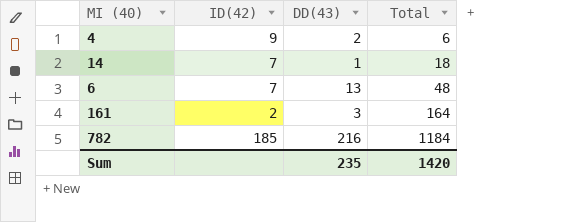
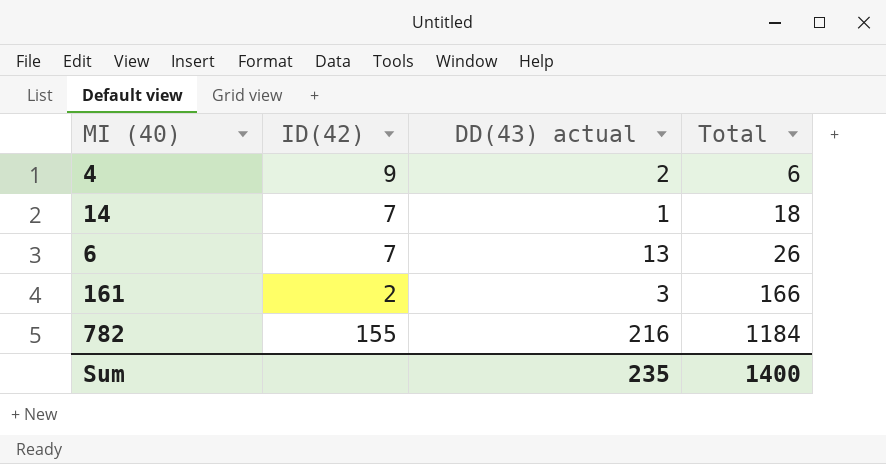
column name: DD(43) -> DD(43) actual
6 | Total: 48 -> 26
161 | Total: 164 -> 166
782 | ID(42): 185 -> 155
Sum | Total: 1420 -> 1400

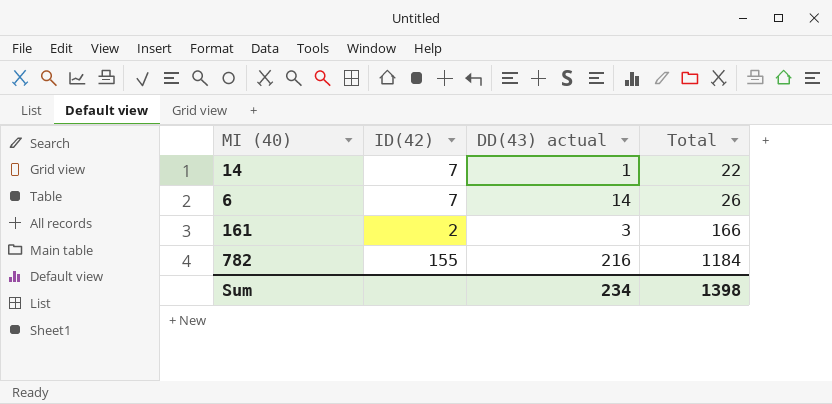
row 4: 9 | 2 | 6 -> none
14 | Total: 18 -> 22
6 | DD(43) actual: 13 -> 14
Sum | DD(43) actual: 235 -> 234
Sum | Total: 1400 -> 1398

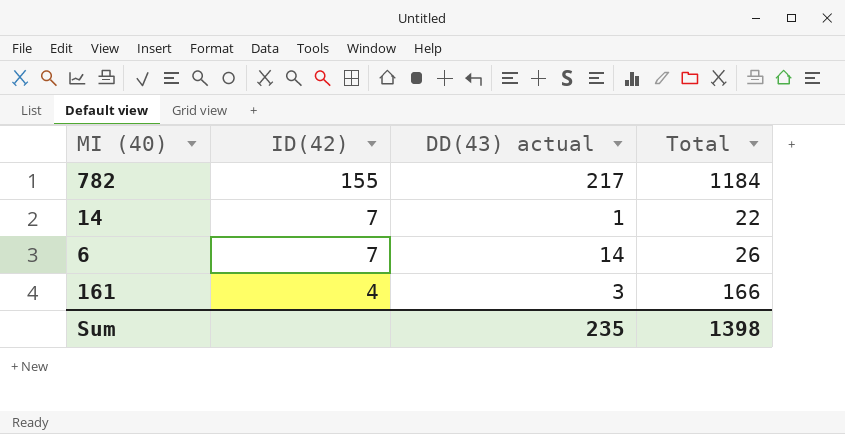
row order: Total ascending -> ID(42) descending
782 | DD(43) actual: 216 -> 217
161 | ID(42): 2 -> 4
Sum | DD(43) actual: 234 -> 235

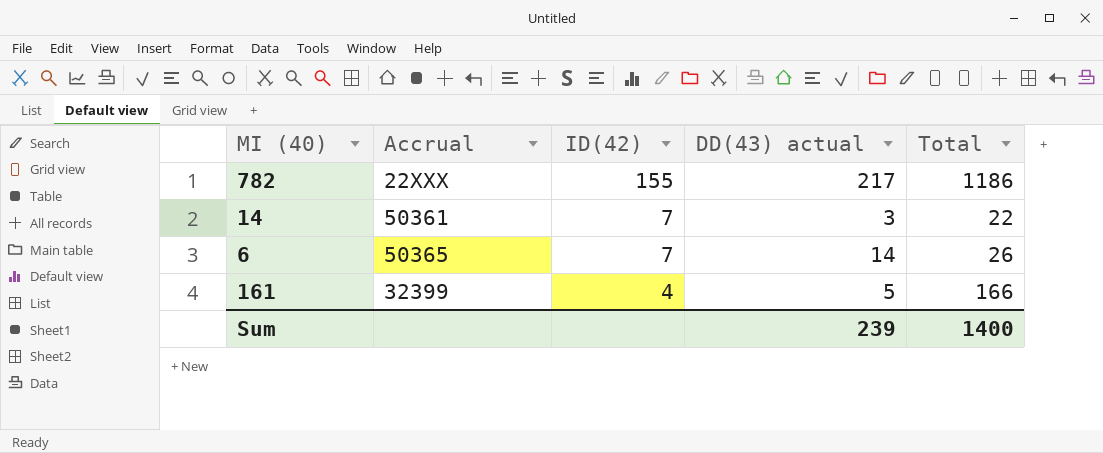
column Accrual | position: none -> 2
782 | Total: 1184 -> 1186
14 | DD(43) actual: 1 -> 3
161 | DD(43) actual: 3 -> 5
Sum | DD(43) actual: 235 -> 239
Sum | Total: 1398 -> 1400

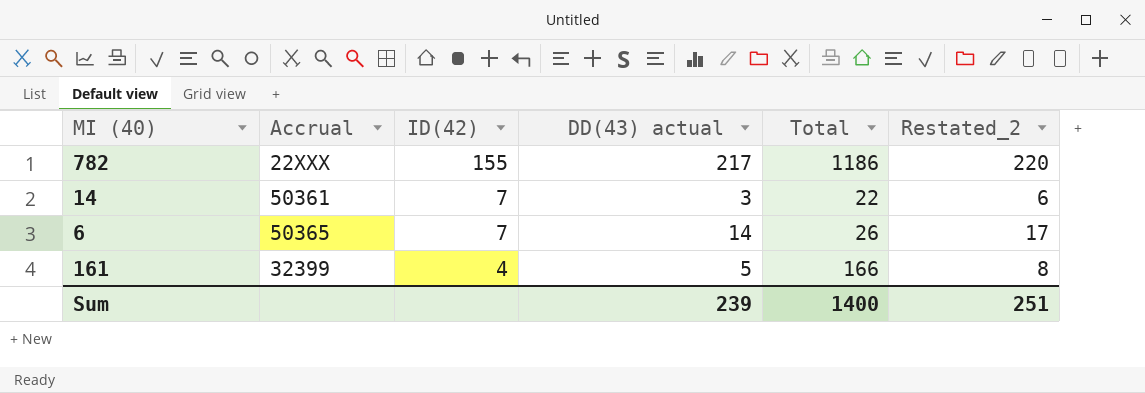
column Restated_2 | formula: none -> [DD(43) actual] + 3

